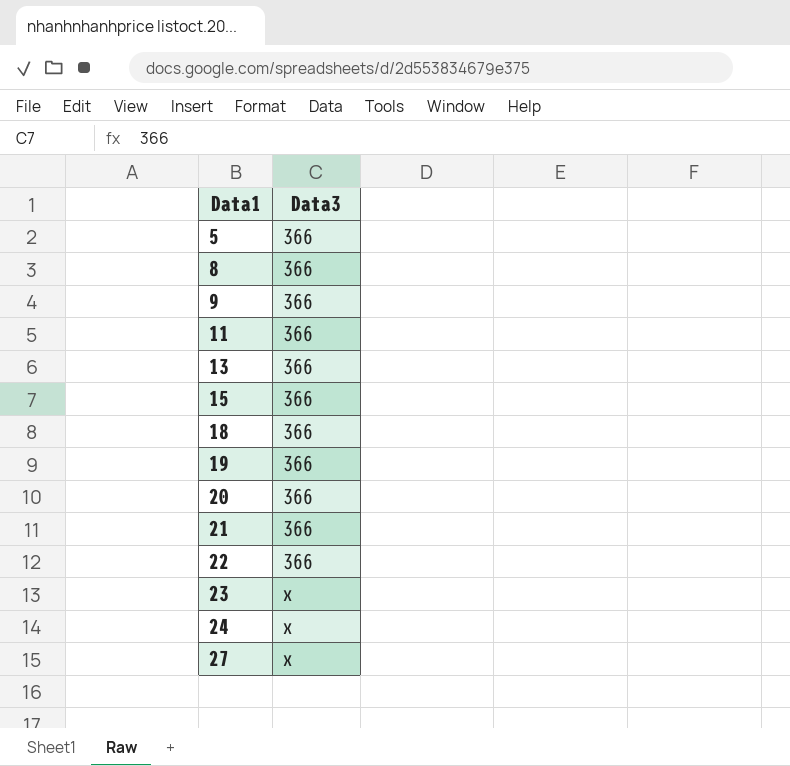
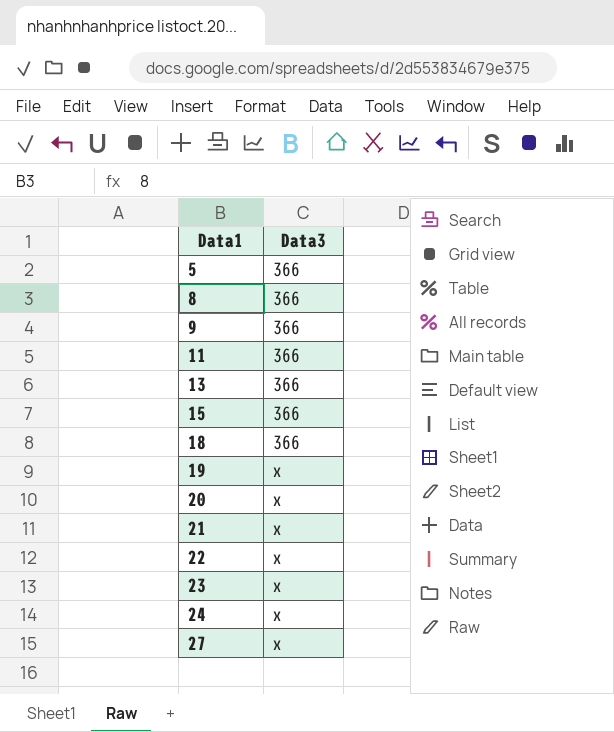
19 | Data3: 366 -> x
20 | Data3: 366 -> x
21 | Data3: 366 -> x
22 | Data3: 366 -> x

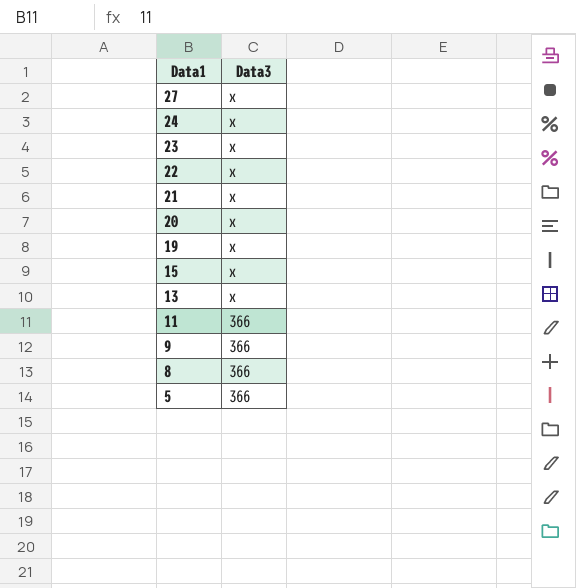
row order: Data1 ascending -> Data1 descending
row 18: 366 -> none
15 | Data3: 366 -> x
13 | Data3: 366 -> x

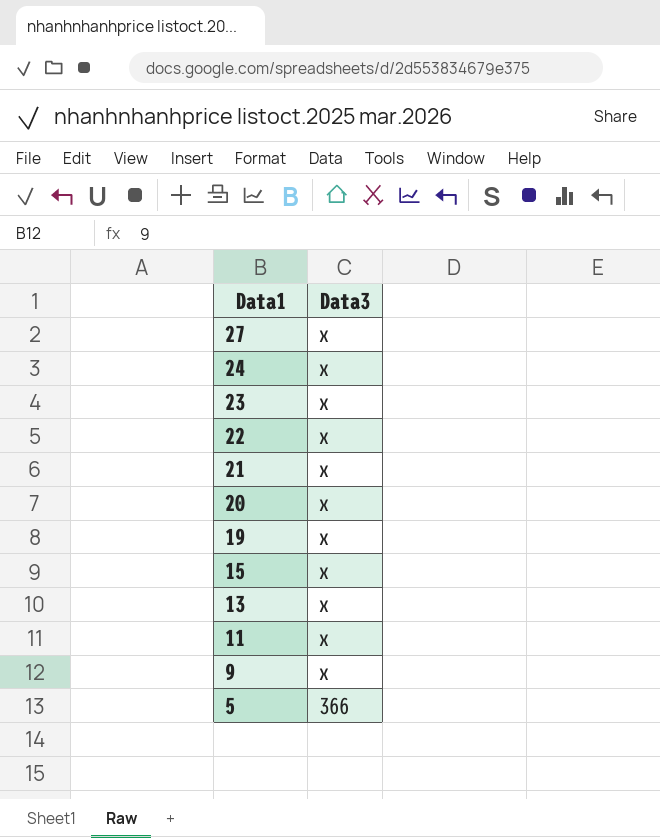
row 8: 366 -> none
11 | Data3: 366 -> x
9 | Data3: 366 -> x

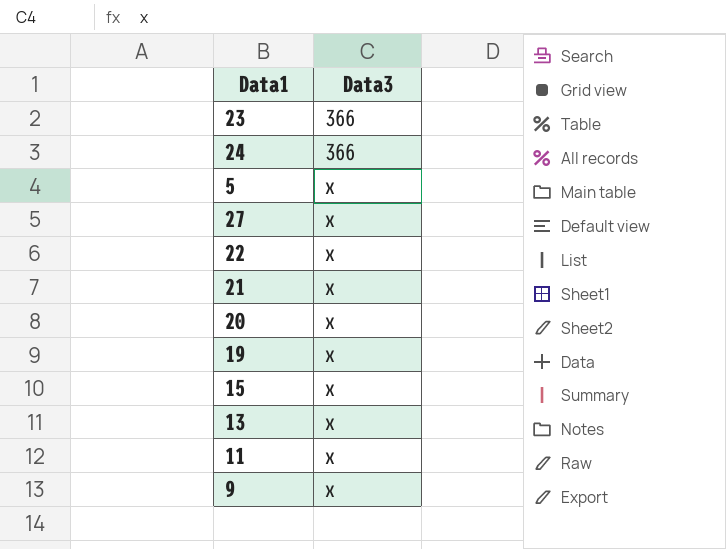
row order: Data1 descending -> Data3 ascending
23 | Data3: x -> 366
24 | Data3: x -> 366
5 | Data3: 366 -> x

